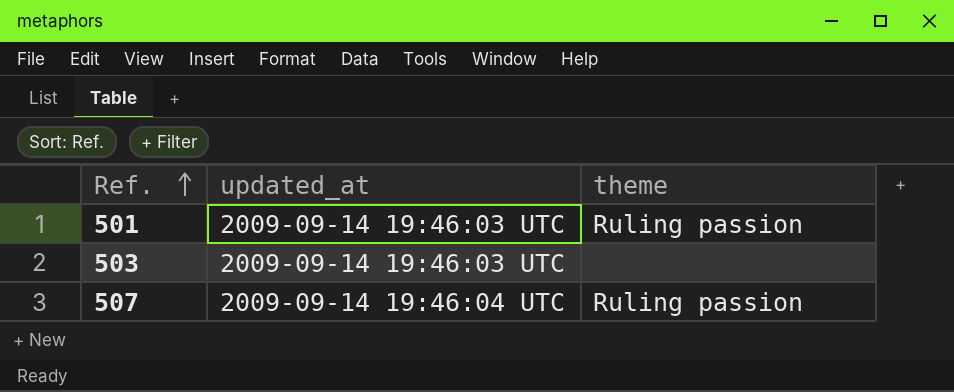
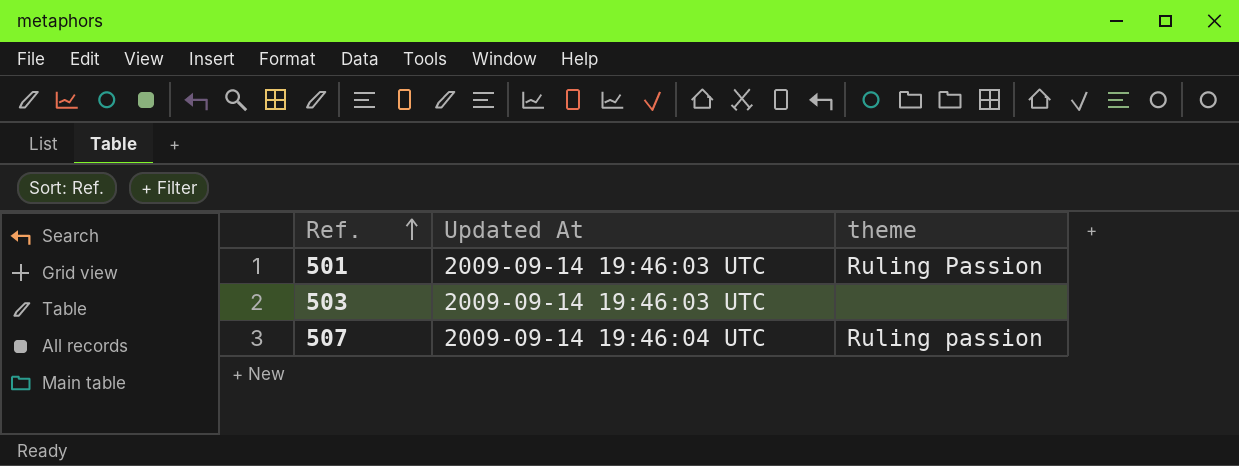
column name: updated_at -> Updated At
501 | theme: Ruling passion -> Ruling Passion

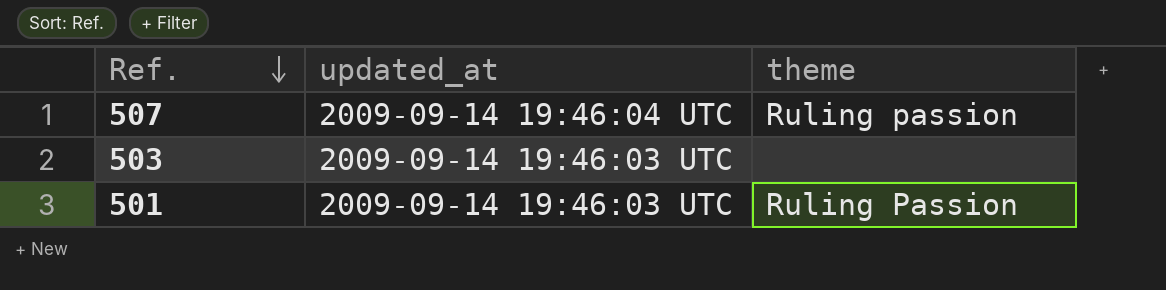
row order: Ref. ascending -> Ref. descending
column name: Updated At -> updated_at

